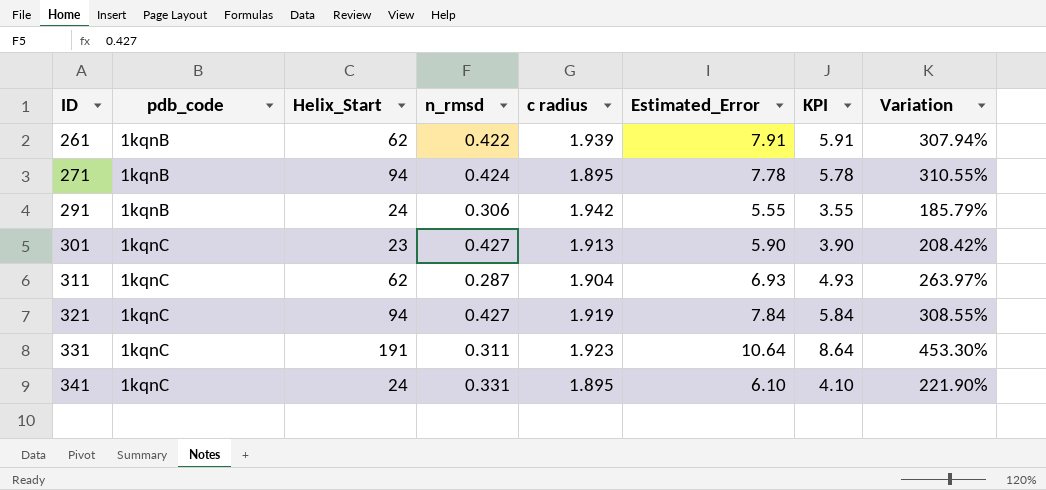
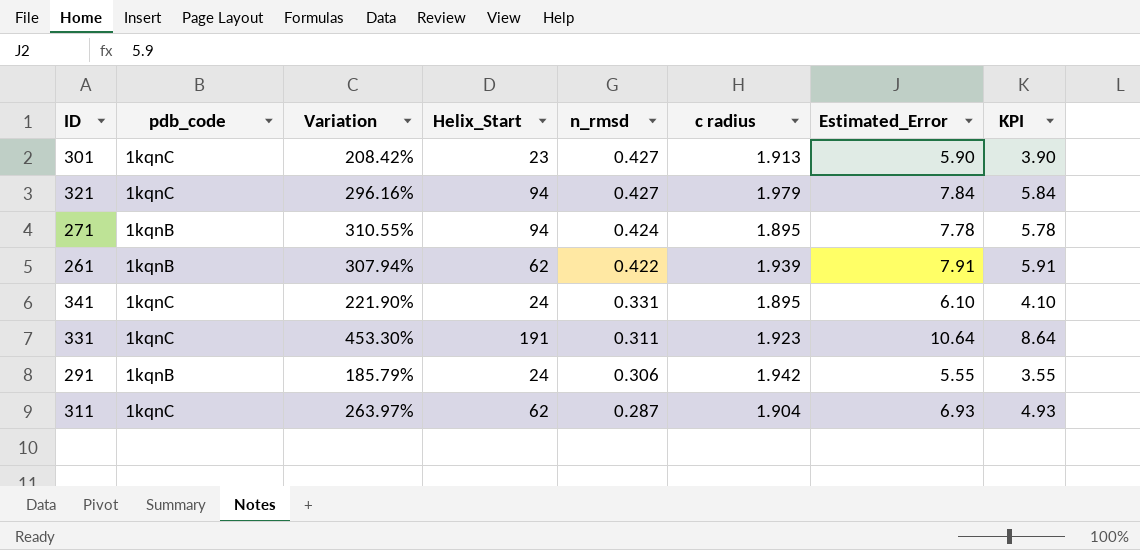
row order: ID ascending -> n_rmsd descending
column Variation | position: 8 -> 3
321 | Variation: 308.55% -> 296.16%
321 | c radius: 1.919 -> 1.979

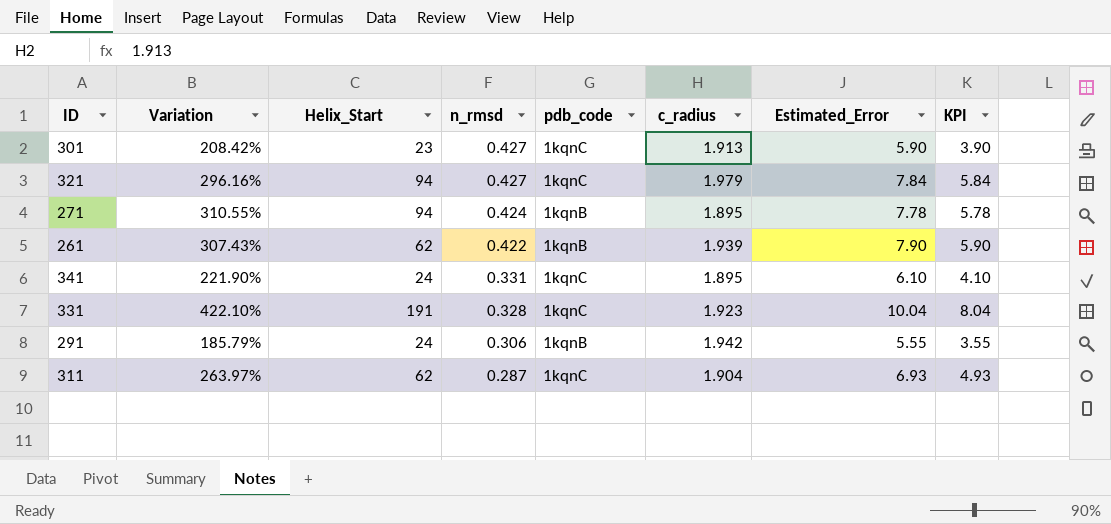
column pdb_code | position: 2 -> 5
column name: c radius -> c_radius
261 | Variation: 307.94% -> 307.43%
261 | Estimated_Error: 7.91 -> 7.90
261 | KPI: 5.91 -> 5.90
331 | Variation: 453.30% -> 422.10%
331 | n_rmsd: 0.311 -> 0.328
331 | Estimated_Error: 10.64 -> 10.04
331 | KPI: 8.64 -> 8.04

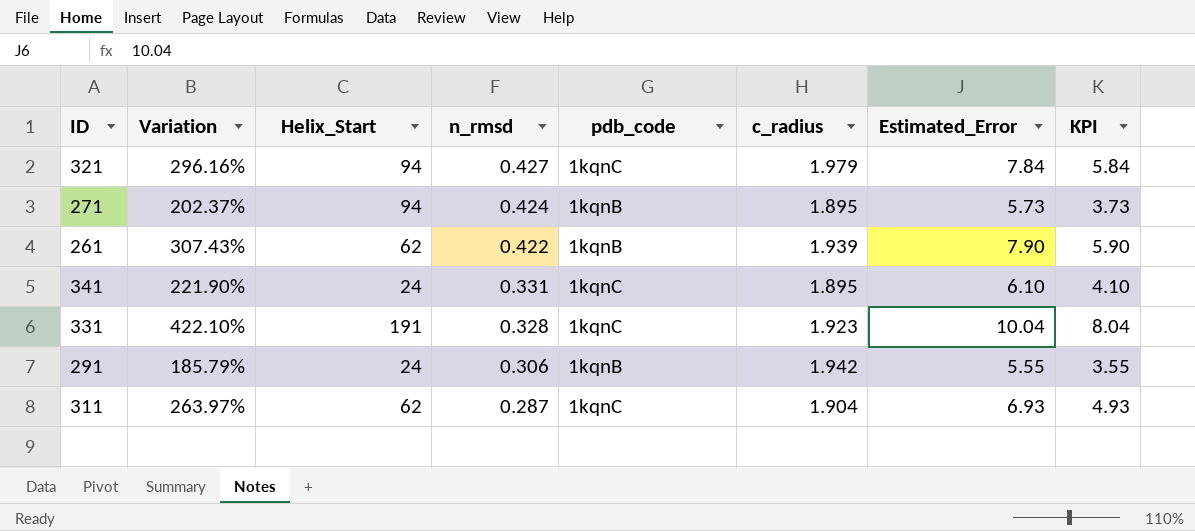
row 301: 208.42% | 23 | 0.427 | 1kqnC | 1.913 | 5.90 | 3.90 -> none
271 | Variation: 310.55% -> 202.37%
271 | Estimated_Error: 7.78 -> 5.73
271 | KPI: 5.78 -> 3.73

